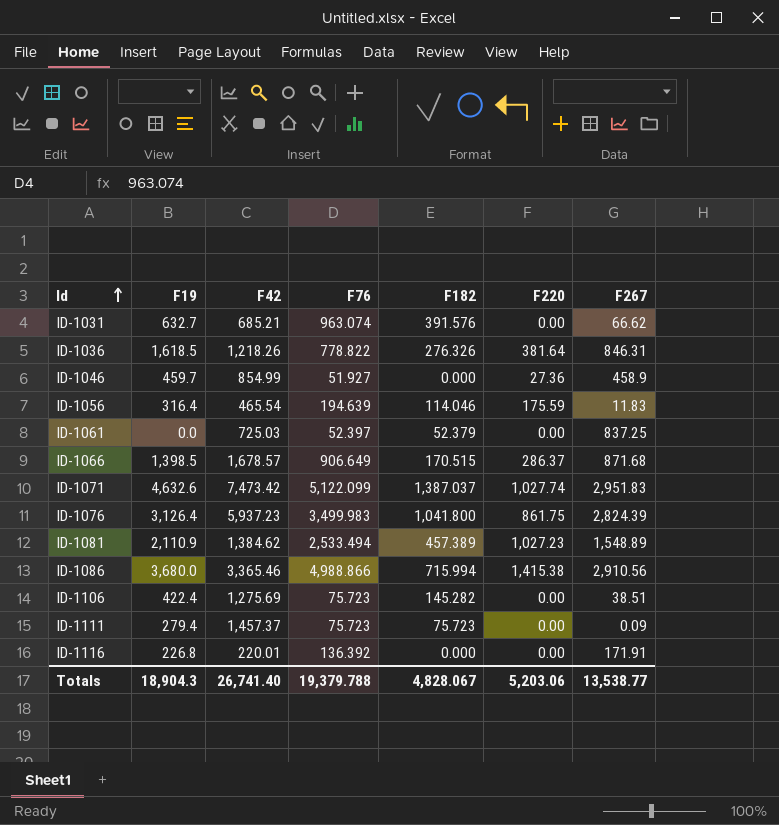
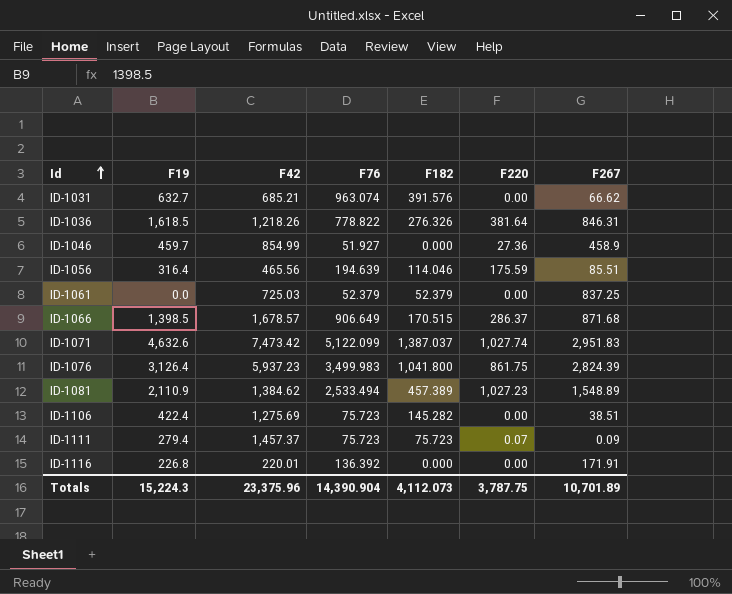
row ID-1086: 3,680.0 | 3,365.46 | 4,988.866 | 715.994 | 1,415.38 | 2,910.56 -> none
ID-1056 | F42: 465.54 -> 465.56
ID-1056 | F267: 11.83 -> 85.51
ID-1061 | F76: 52.397 -> 52.379
ID-1111 | F220: 0.00 -> 0.07
Totals | F19: 18,904.3 -> 15,224.3
Totals | F42: 26,741.40 -> 23,375.96
Totals | F76: 19,379.788 -> 14,390.904
Totals | F182: 4,828.067 -> 4,112.073
Totals | F220: 5,203.06 -> 3,787.75
Totals | F267: 13,538.77 -> 10,701.89

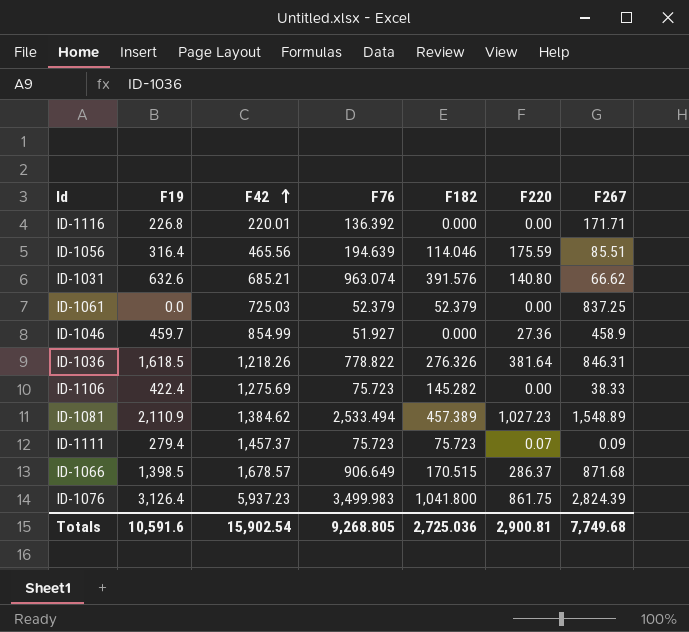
row order: Id ascending -> F42 ascending
row ID-1071: 4,632.6 | 7,473.42 | 5,122.099 | 1,387.037 | 1,027.74 | 2,951.83 -> none
ID-1116 | F267: 171.91 -> 171.71
ID-1031 | F19: 632.7 -> 632.6
ID-1031 | F220: 0.00 -> 140.80
ID-1106 | F267: 38.51 -> 38.33
Totals | F19: 15,224.3 -> 10,591.6
Totals | F42: 23,375.96 -> 15,902.54
Totals | F76: 14,390.904 -> 9,268.805
Totals | F182: 4,112.073 -> 2,725.036
Totals | F220: 3,787.75 -> 2,900.81
Totals | F267: 10,701.89 -> 7,749.68

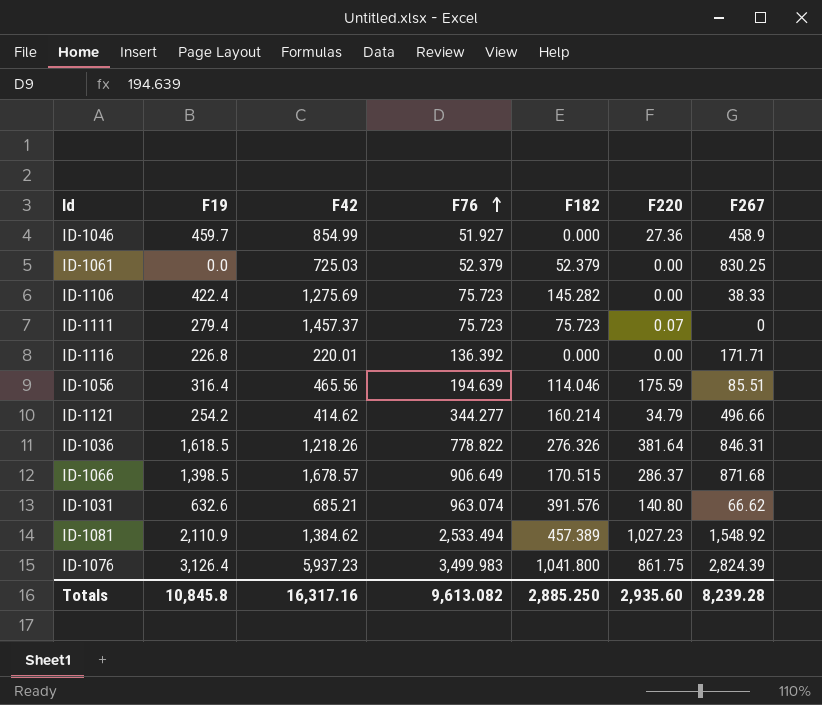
row order: F42 ascending -> F76 ascending
ID-1061 | F267: 837.25 -> 830.25
ID-1111 | F267: 0.09 -> 0
row ID-1121: none -> 254.2 | 414.62 | 344.277 | 160.214 | 34.79 | 496.66
ID-1081 | F267: 1,548.89 -> 1,548.92
Totals | F19: 10,591.6 -> 10,845.8
Totals | F42: 15,902.54 -> 16,317.16
Totals | F76: 9,268.805 -> 9,613.082
Totals | F182: 2,725.036 -> 2,885.250
Totals | F220: 2,900.81 -> 2,935.60
Totals | F267: 7,749.68 -> 8,239.28

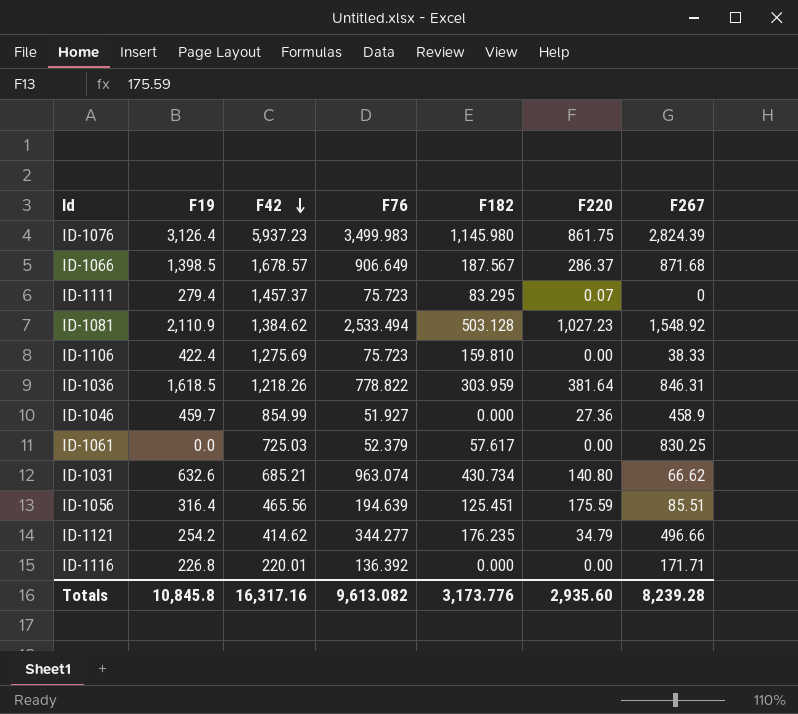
row order: F76 ascending -> F42 descending
ID-1076 | F182: 1,041.800 -> 1,145.980
ID-1066 | F182: 170.515 -> 187.567
ID-1111 | F182: 75.723 -> 83.295
ID-1081 | F182: 457.389 -> 503.128
ID-1106 | F182: 145.282 -> 159.810
ID-1036 | F182: 276.326 -> 303.959
ID-1061 | F182: 52.379 -> 57.617
ID-1031 | F182: 391.576 -> 430.734
ID-1056 | F182: 114.046 -> 125.451
ID-1121 | F182: 160.214 -> 176.235
Totals | F182: 2,885.250 -> 3,173.776

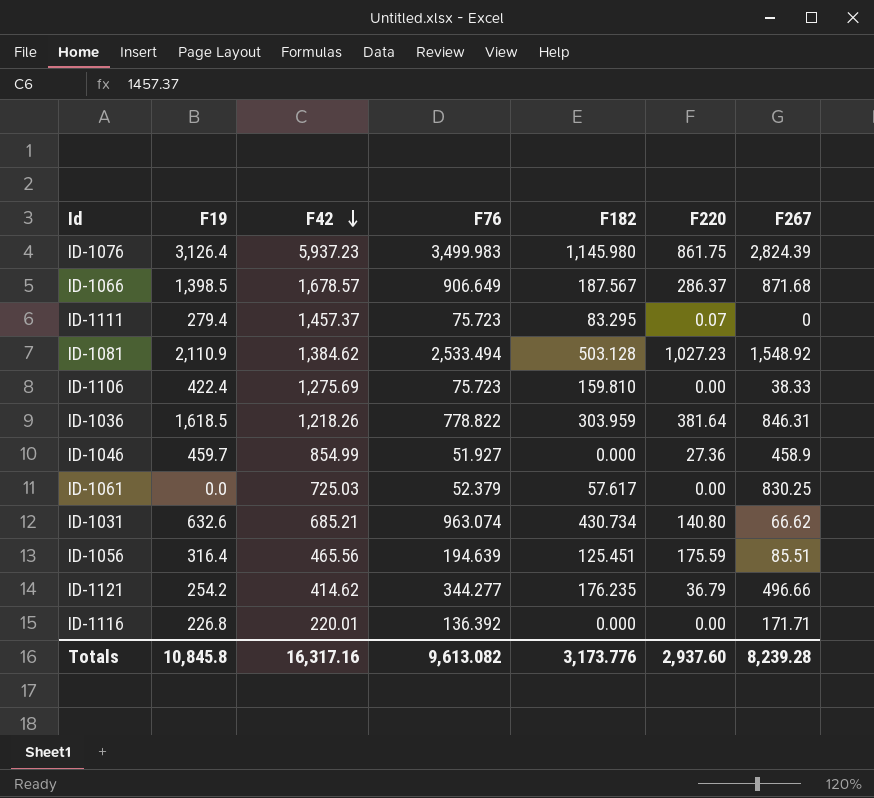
ID-1121 | F220: 34.79 -> 36.79
Totals | F220: 2,935.60 -> 2,937.60

